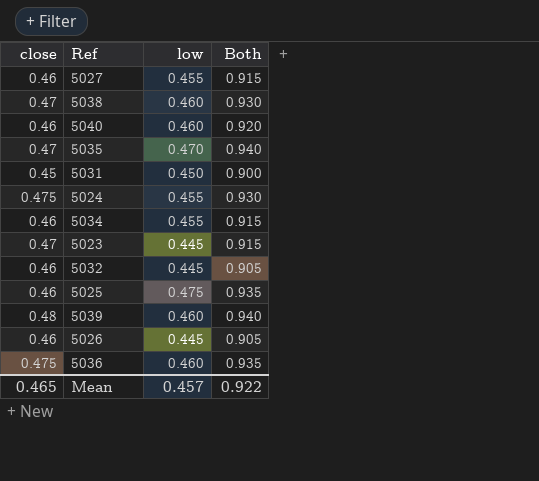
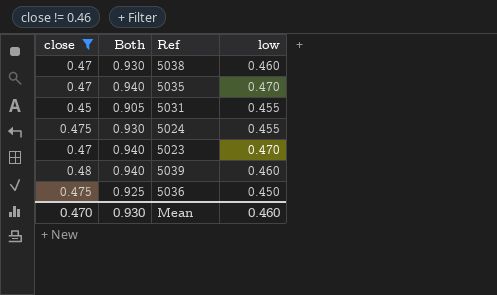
filter: none -> close != 0.46
column Both | position: 4 -> 2
5031 | Both: 0.900 -> 0.905
5031 | low: 0.450 -> 0.455
5023 | Both: 0.915 -> 0.940
5023 | low: 0.445 -> 0.470
5036 | Both: 0.935 -> 0.925
5036 | low: 0.460 -> 0.450
Mean | close: 0.465 -> 0.470
Mean | Both: 0.922 -> 0.930
Mean | low: 0.457 -> 0.460

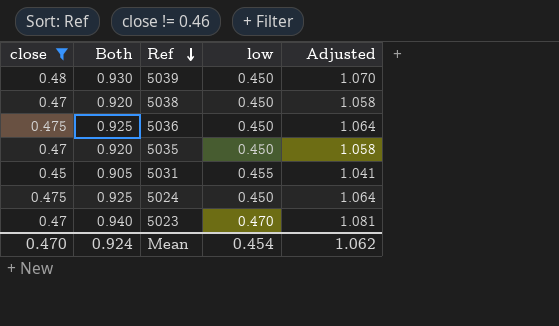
row order: none -> Ref descending
column Adjusted | formula: none -> [Both] * 1.15
5039 | Both: 0.940 -> 0.930
5039 | low: 0.460 -> 0.450
5038 | Both: 0.930 -> 0.920
5038 | low: 0.460 -> 0.450
5035 | Both: 0.940 -> 0.920
5035 | low: 0.470 -> 0.450
5024 | Both: 0.930 -> 0.925
5024 | low: 0.455 -> 0.450
Mean | Both: 0.930 -> 0.924
Mean | low: 0.460 -> 0.454

